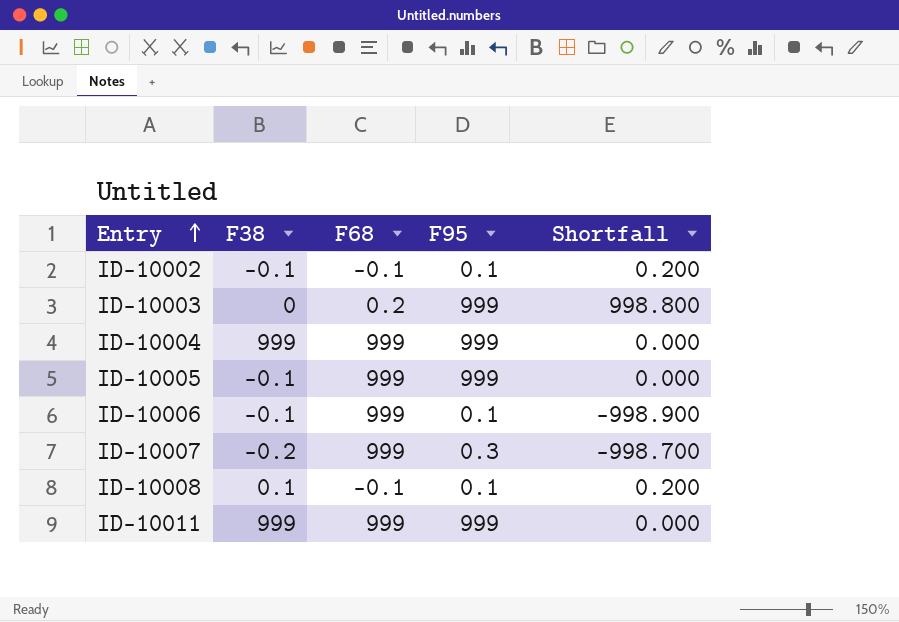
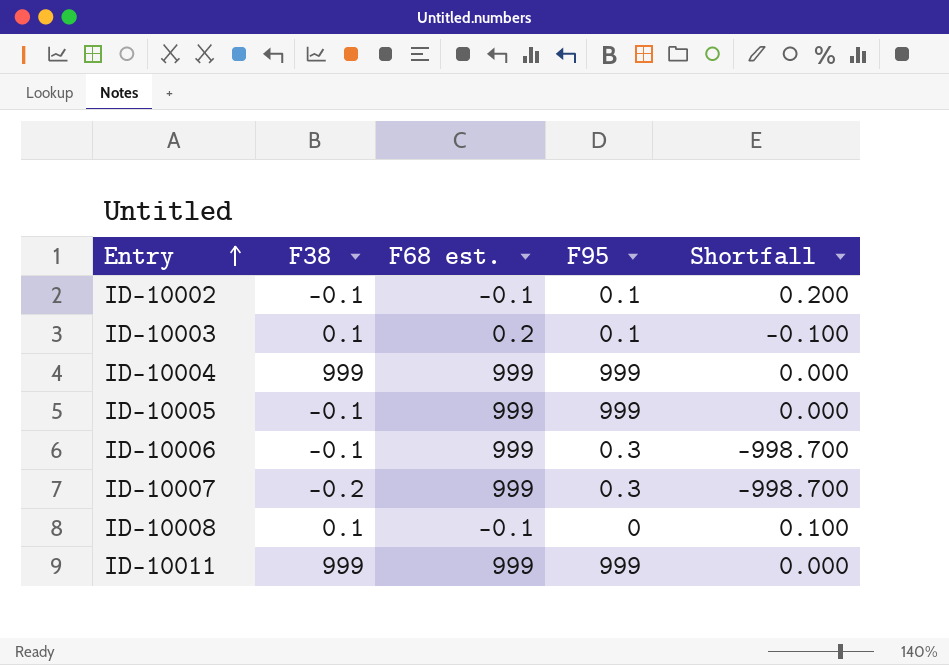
column name: F68 -> F68 est.
ID-10003 | F38: 0 -> 0.1
ID-10003 | F95: 999 -> 0.1
ID-10003 | Shortfall: 998.800 -> -0.100
ID-10006 | F95: 0.1 -> 0.3
ID-10006 | Shortfall: -998.900 -> -998.700
ID-10008 | F95: 0.1 -> 0
ID-10008 | Shortfall: 0.200 -> 0.100

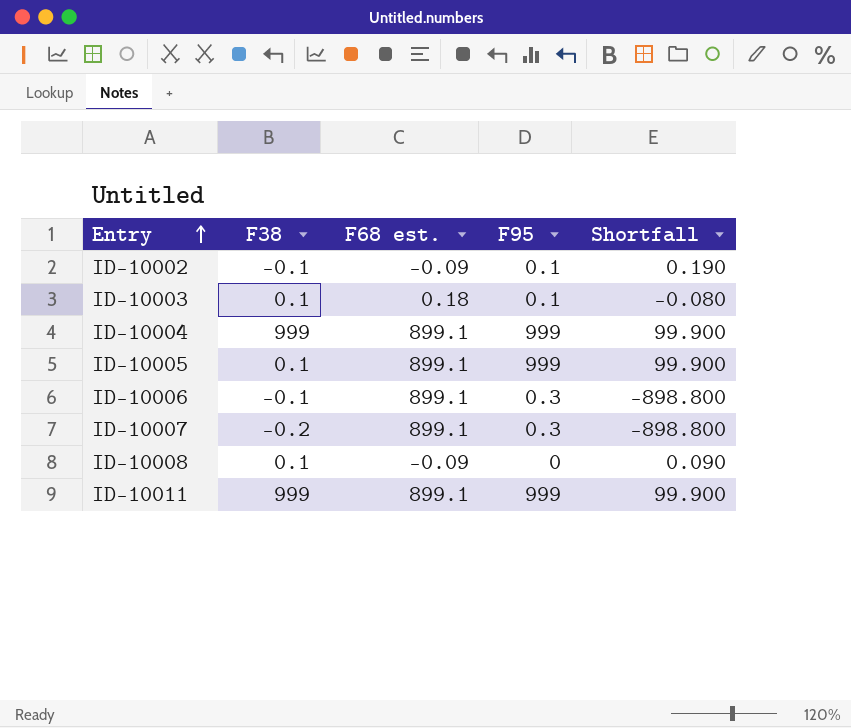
ID-10002 | F68 est.: -0.1 -> -0.09
ID-10002 | Shortfall: 0.200 -> 0.190
ID-10003 | F68 est.: 0.2 -> 0.18
ID-10003 | Shortfall: -0.100 -> -0.080
ID-10004 | F68 est.: 999 -> 899.1
ID-10004 | Shortfall: 0.000 -> 99.900
ID-10005 | F38: -0.1 -> 0.1
ID-10005 | F68 est.: 999 -> 899.1
ID-10005 | Shortfall: 0.000 -> 99.900
ID-10006 | F68 est.: 999 -> 899.1
ID-10006 | Shortfall: -998.700 -> -898.800
ID-10007 | F68 est.: 999 -> 899.1
ID-10007 | Shortfall: -998.700 -> -898.800
ID-10008 | F68 est.: -0.1 -> -0.09
ID-10008 | Shortfall: 0.100 -> 0.090
ID-10011 | F68 est.: 999 -> 899.1
ID-10011 | Shortfall: 0.000 -> 99.900

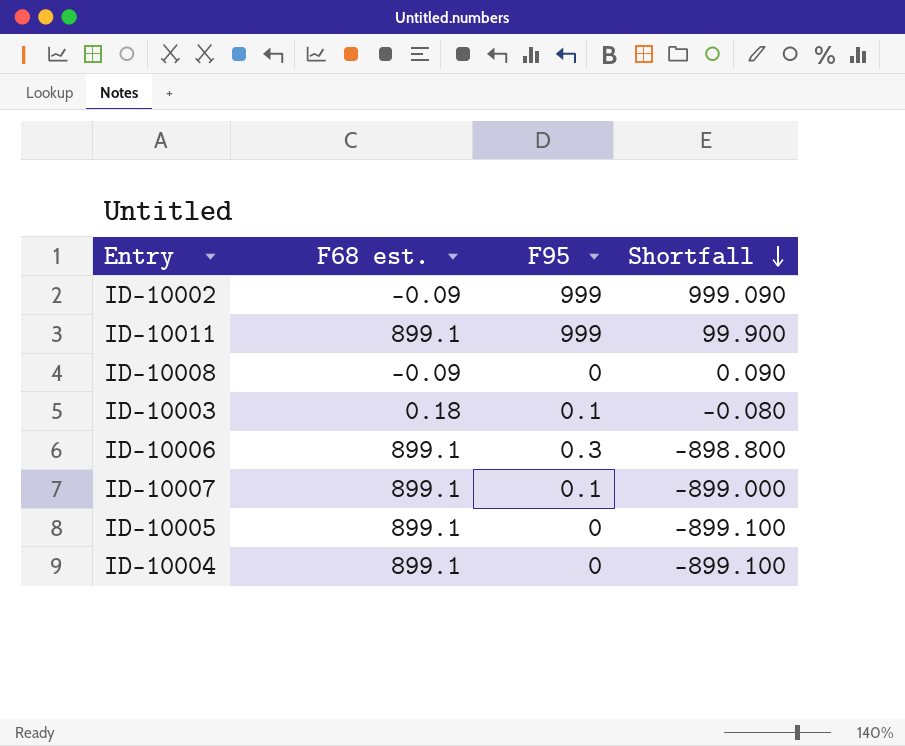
row order: Entry ascending -> Shortfall descending
column F38 | position: 2 -> none
ID-10002 | F95: 0.1 -> 999
ID-10002 | Shortfall: 0.190 -> 999.090
ID-10007 | F95: 0.3 -> 0.1
ID-10007 | Shortfall: -898.800 -> -899.000
ID-10005 | F95: 999 -> 0
ID-10005 | Shortfall: 99.900 -> -899.100
ID-10004 | F95: 999 -> 0
ID-10004 | Shortfall: 99.900 -> -899.100

